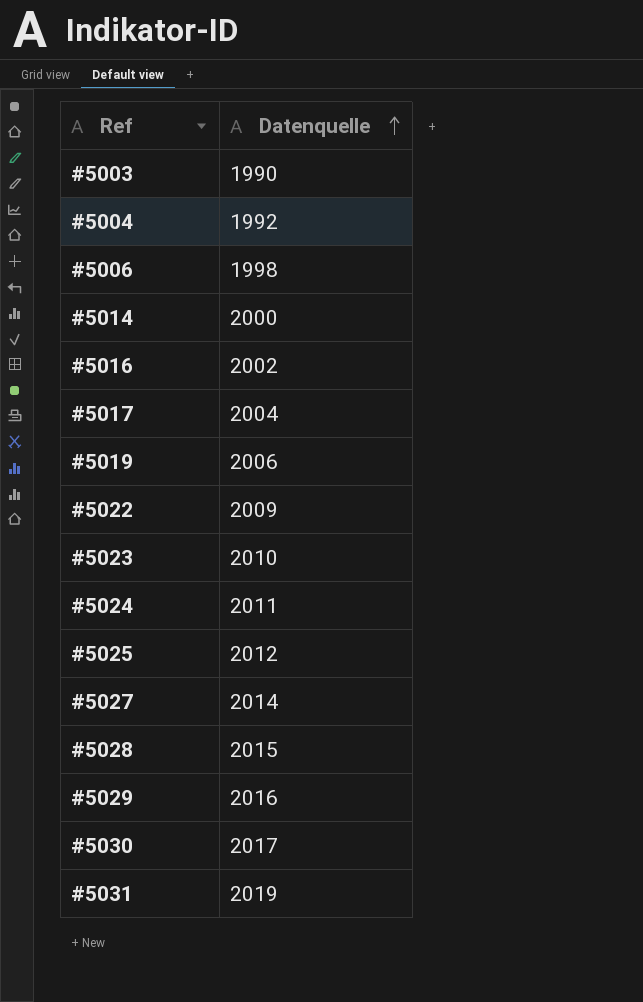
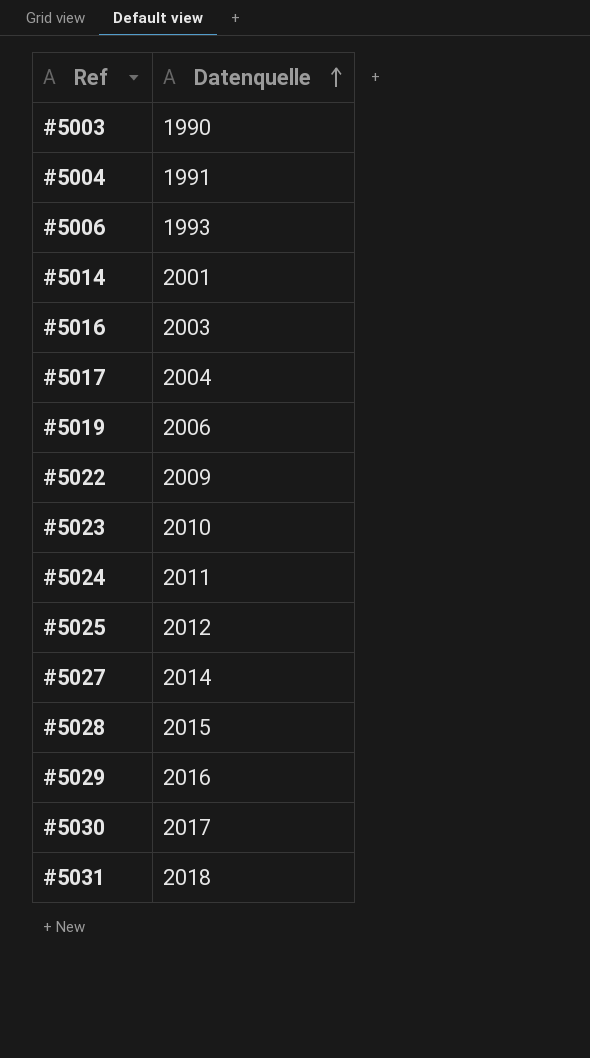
#5004 | Datenquelle: 1992 -> 1991
#5006 | Datenquelle: 1998 -> 1993
#5014 | Datenquelle: 2000 -> 2001
#5016 | Datenquelle: 2002 -> 2003
#5031 | Datenquelle: 2019 -> 2018

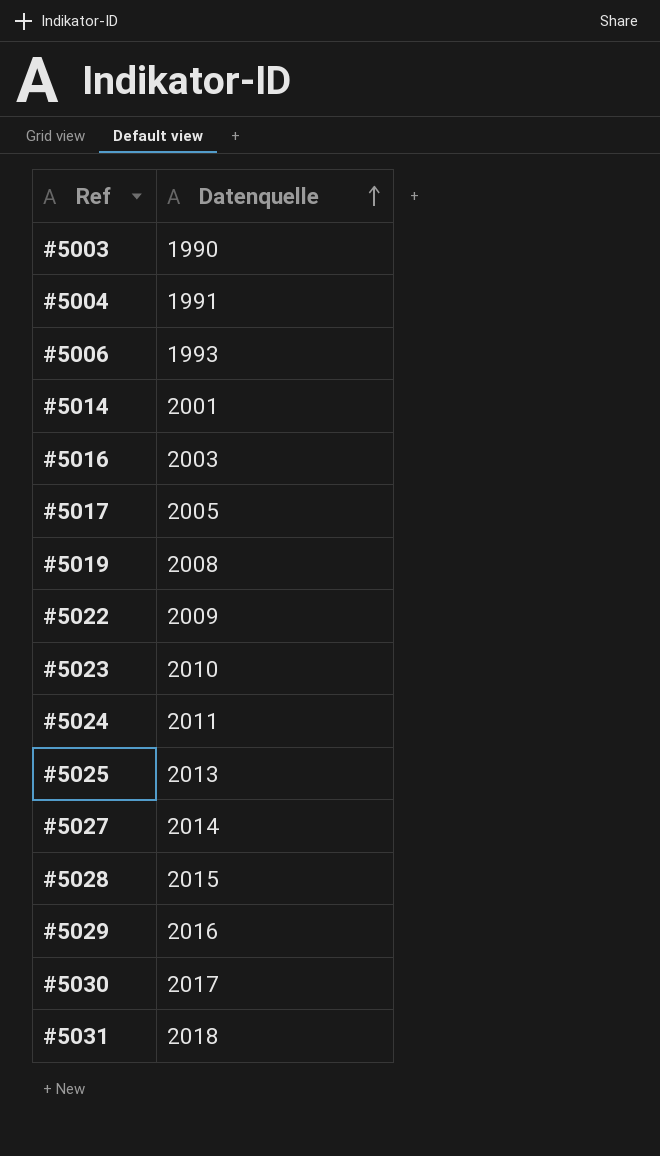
#5017 | Datenquelle: 2004 -> 2005
#5019 | Datenquelle: 2006 -> 2008
#5025 | Datenquelle: 2012 -> 2013

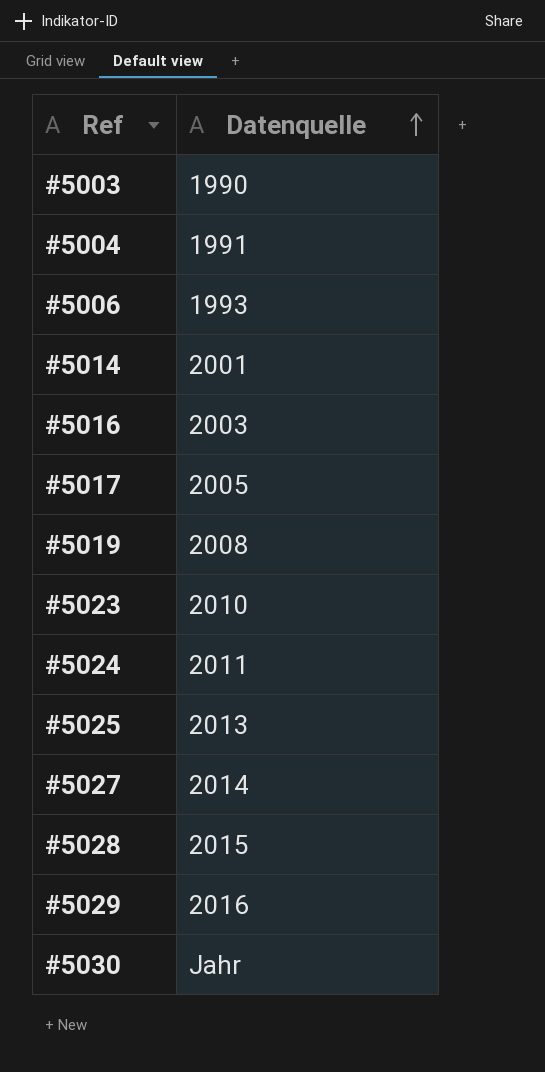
row #5022: 2009 -> none
row #5031: 2018 -> none
#5030 | Datenquelle: 2017 -> Jahr

